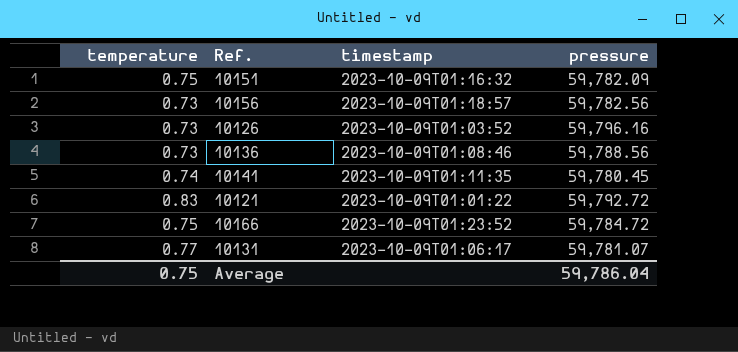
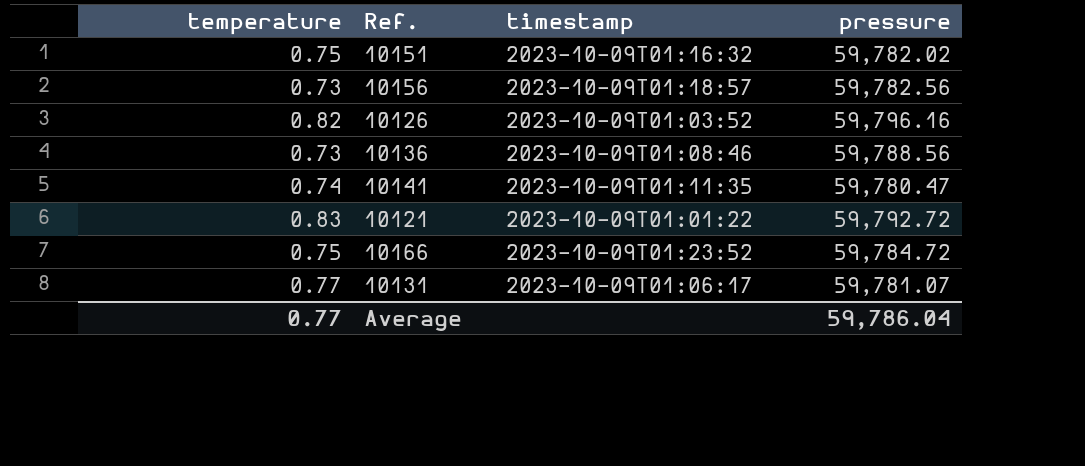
10151 | pressure: 59,782.09 -> 59,782.02
10126 | temperature: 0.73 -> 0.82
10141 | pressure: 59,780.45 -> 59,780.47
Average | temperature: 0.75 -> 0.77

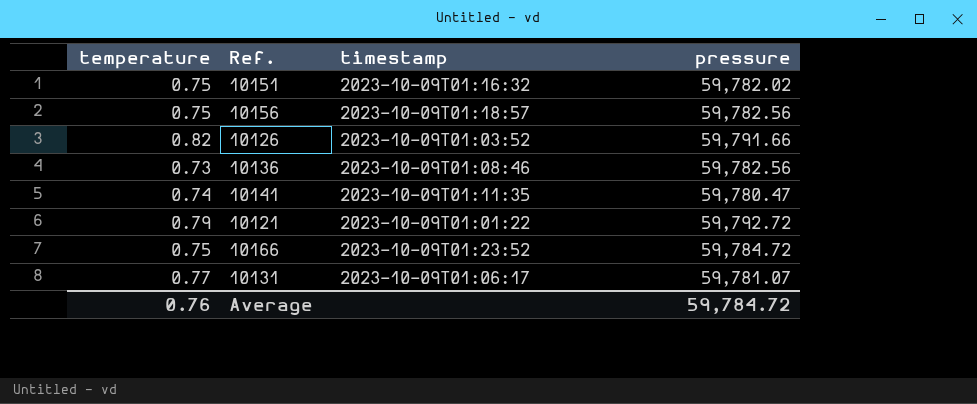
10156 | temperature: 0.73 -> 0.75
10126 | pressure: 59,796.16 -> 59,791.66
10136 | pressure: 59,788.56 -> 59,782.56
10121 | temperature: 0.83 -> 0.79
Average | temperature: 0.77 -> 0.76
Average | pressure: 59,786.04 -> 59,784.72

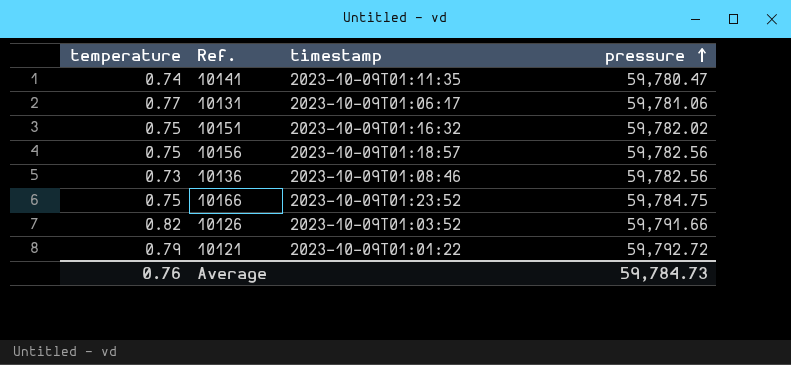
row order: none -> pressure ascending
10131 | pressure: 59,781.07 -> 59,781.06
10166 | pressure: 59,784.72 -> 59,784.75
Average | pressure: 59,784.72 -> 59,784.73

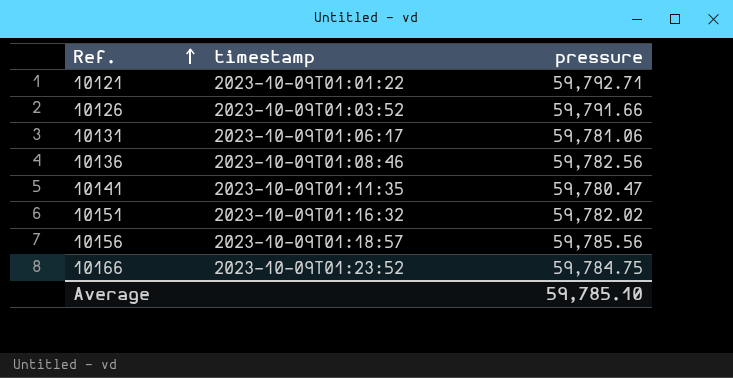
row order: pressure ascending -> Ref. ascending
column temperature | position: 1 -> none
10121 | pressure: 59,792.72 -> 59,792.71
10156 | pressure: 59,782.56 -> 59,785.56
Average | pressure: 59,784.73 -> 59,785.10

